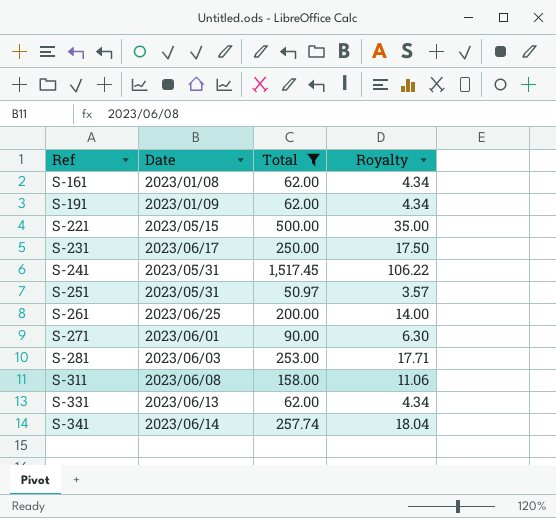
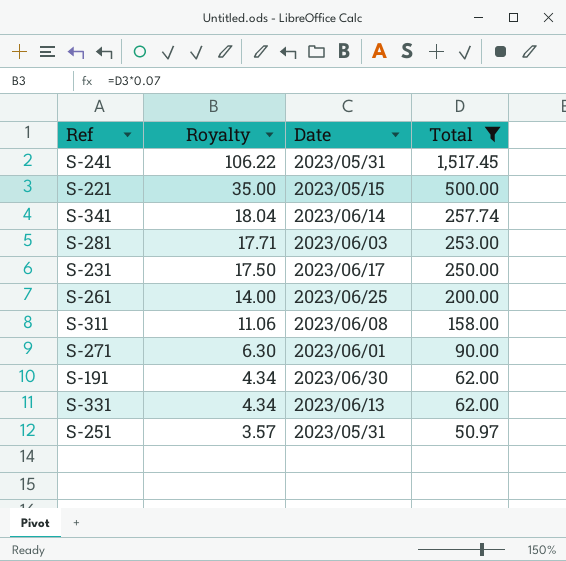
row order: Ref ascending -> Royalty descending
column Royalty | position: 4 -> 2
row S-161: 2023/01/08 | 62.00 | 4.34 -> none
S-191 | Date: 2023/01/09 -> 2023/06/30

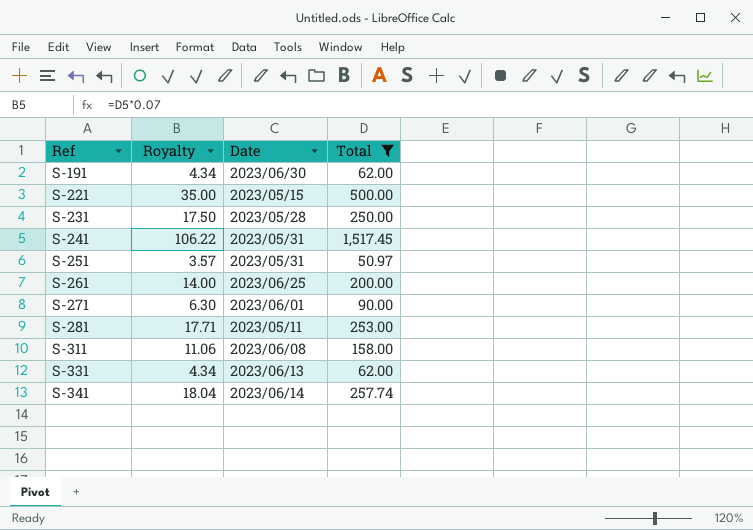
row order: Royalty descending -> Ref ascending
S-231 | Date: 2023/06/17 -> 2023/05/28
S-281 | Date: 2023/06/03 -> 2023/05/11

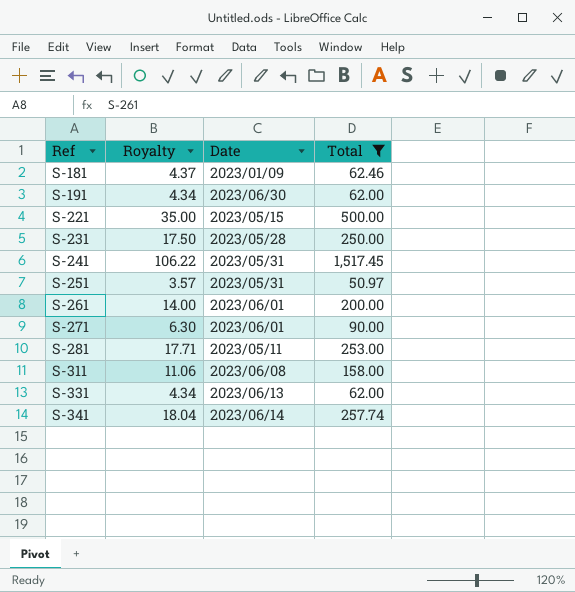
row S-181: none -> 4.37 | 2023/01/09 | 62.46
S-261 | Date: 2023/06/25 -> 2023/06/01

